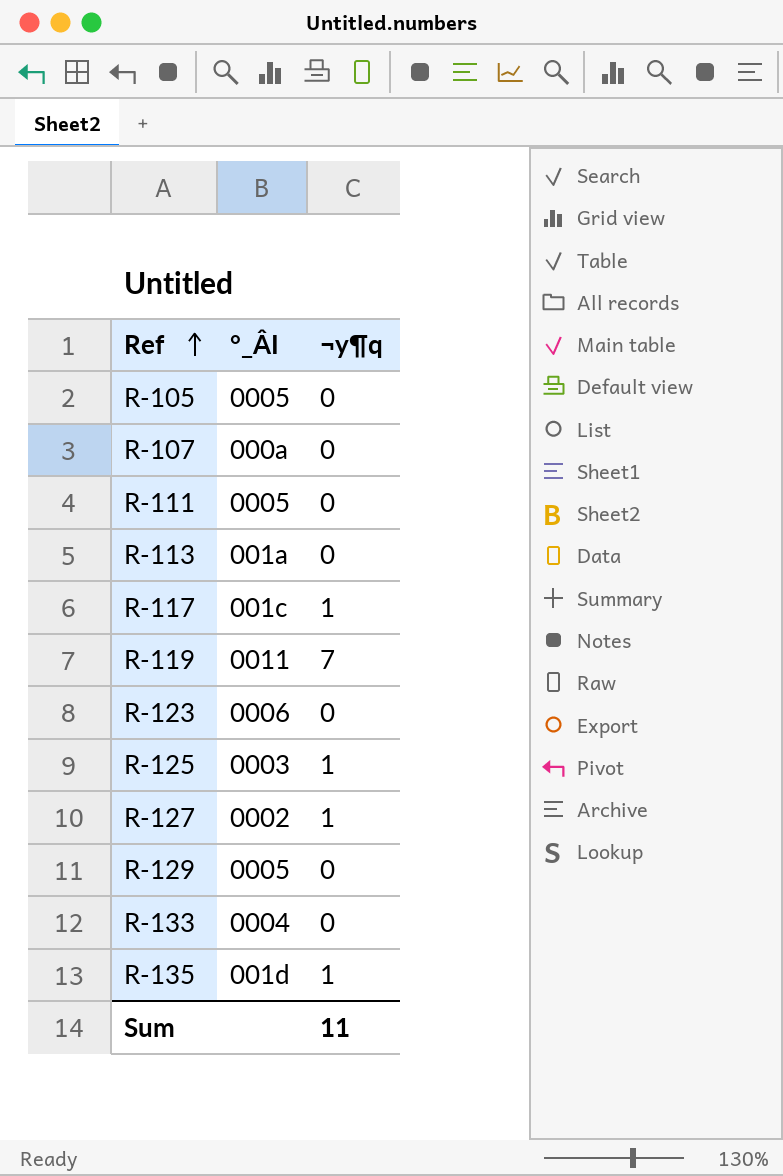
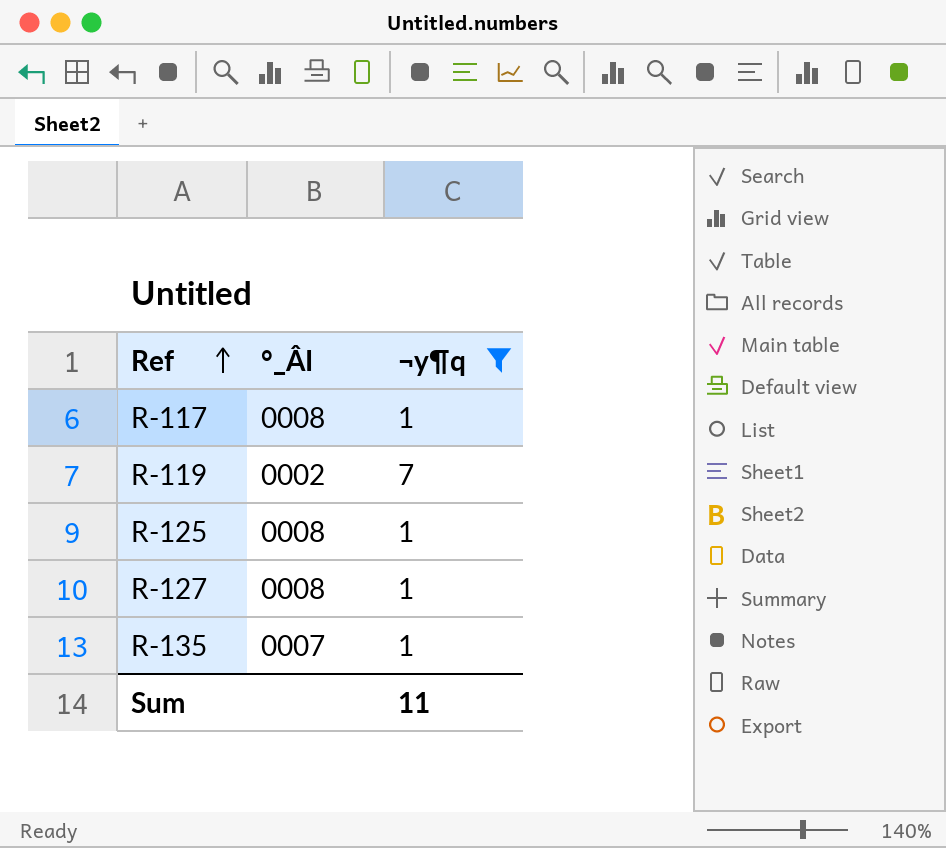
filter: none -> ¬y¶q != 0
R-117 | °_ÂI: 001c -> 0008
R-119 | °_ÂI: 0011 -> 0002
R-125 | °_ÂI: 0003 -> 0008
R-127 | °_ÂI: 0002 -> 0008
R-135 | °_ÂI: 001d -> 0007

